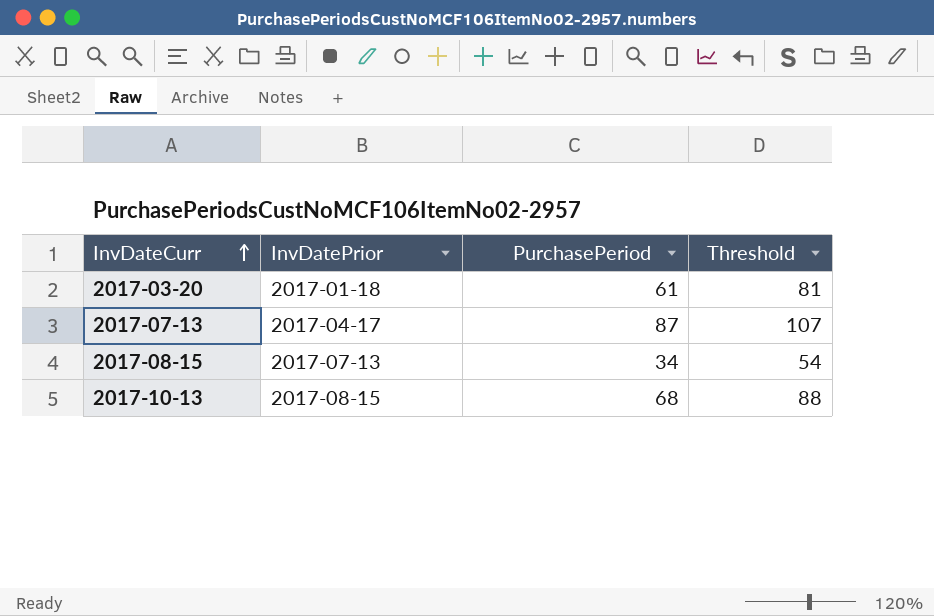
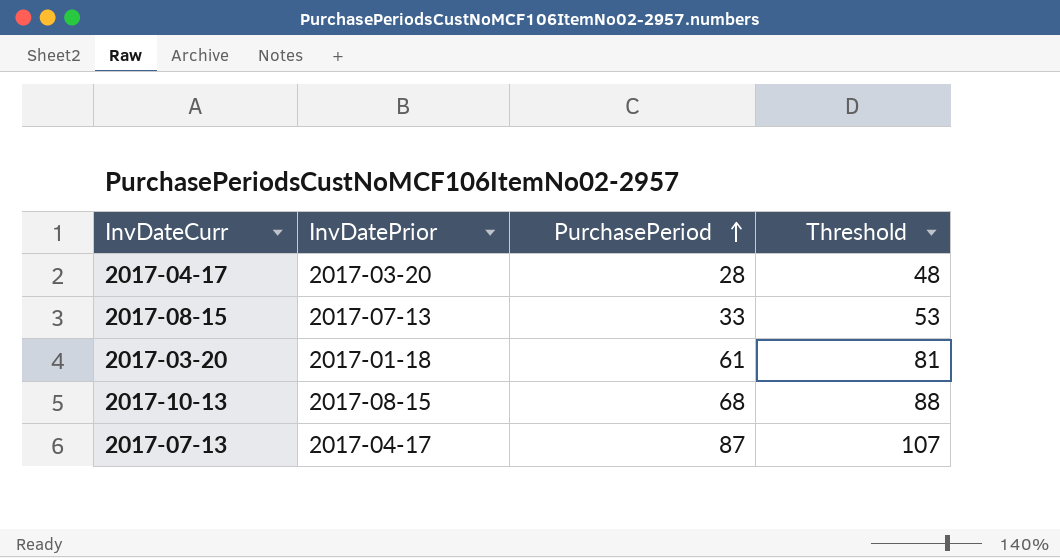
row order: InvDateCurr ascending -> PurchasePeriod ascending
row 2017-04-17: none -> 2017-03-20 | 28 | 48
2017-08-15 | PurchasePeriod: 34 -> 33
2017-08-15 | Threshold: 54 -> 53

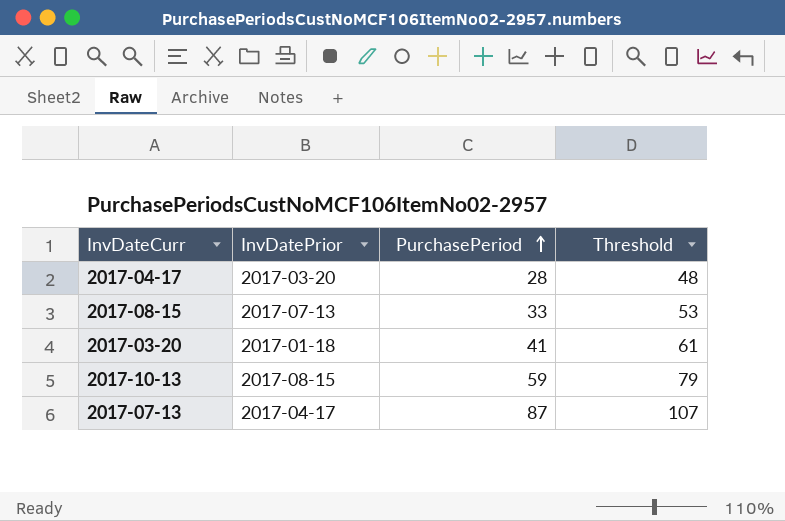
2017-03-20 | PurchasePeriod: 61 -> 41
2017-03-20 | Threshold: 81 -> 61
2017-10-13 | PurchasePeriod: 68 -> 59
2017-10-13 | Threshold: 88 -> 79

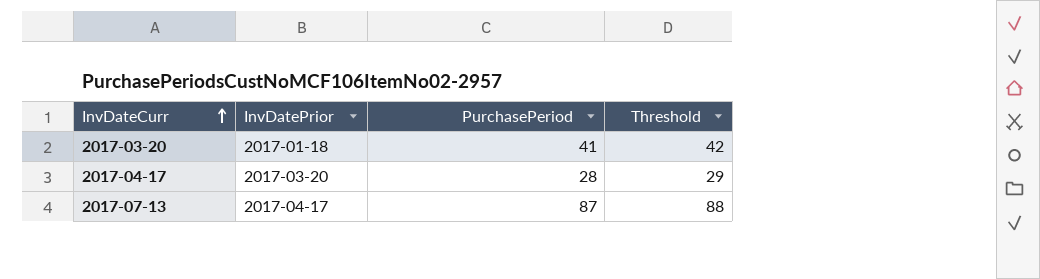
row order: PurchasePeriod ascending -> InvDateCurr ascending
column Threshold | formula: [PurchasePeriod] + 20 -> [PurchasePeriod] + 1
row 2017-08-15: 2017-07-13 | 33 | 53 -> none
row 2017-10-13: 2017-08-15 | 59 | 79 -> none

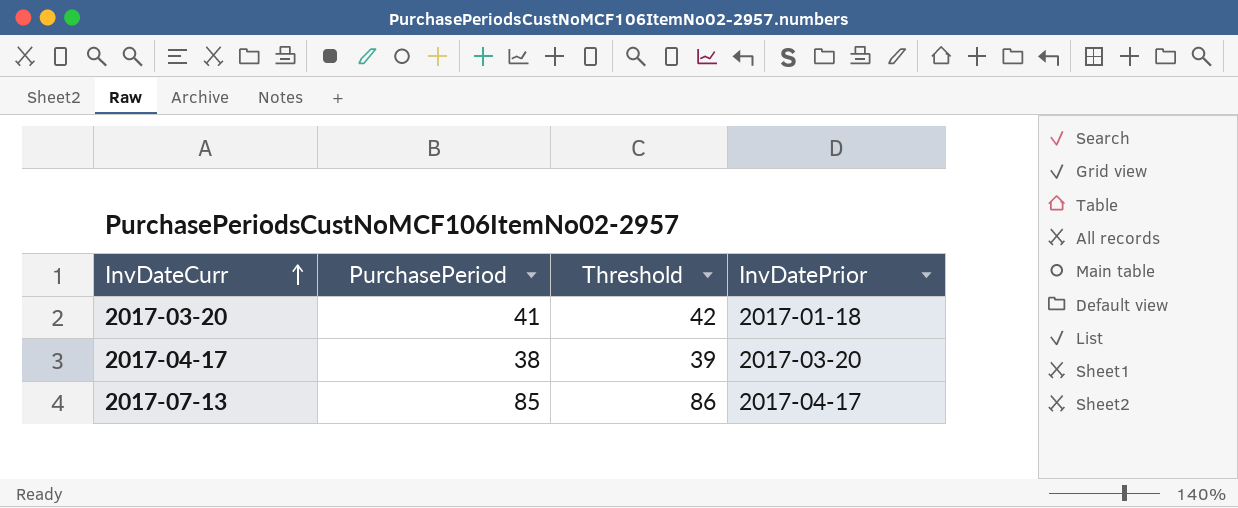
column InvDatePrior | position: 2 -> 4
2017-04-17 | PurchasePeriod: 28 -> 38
2017-04-17 | Threshold: 29 -> 39
2017-07-13 | PurchasePeriod: 87 -> 85
2017-07-13 | Threshold: 88 -> 86

